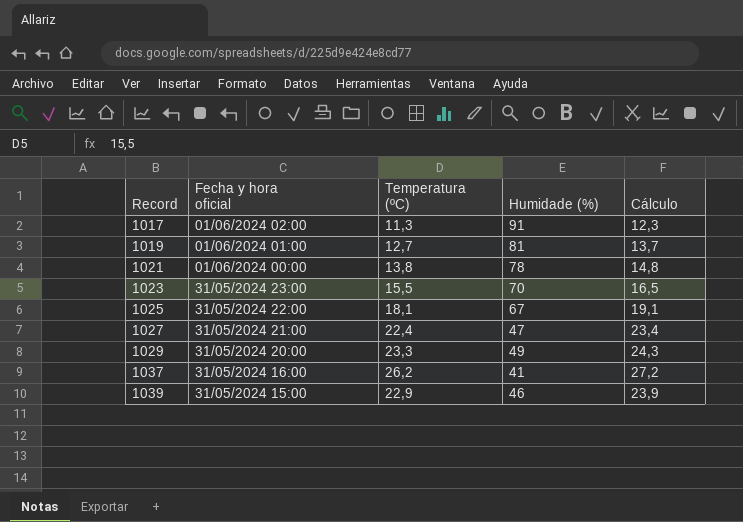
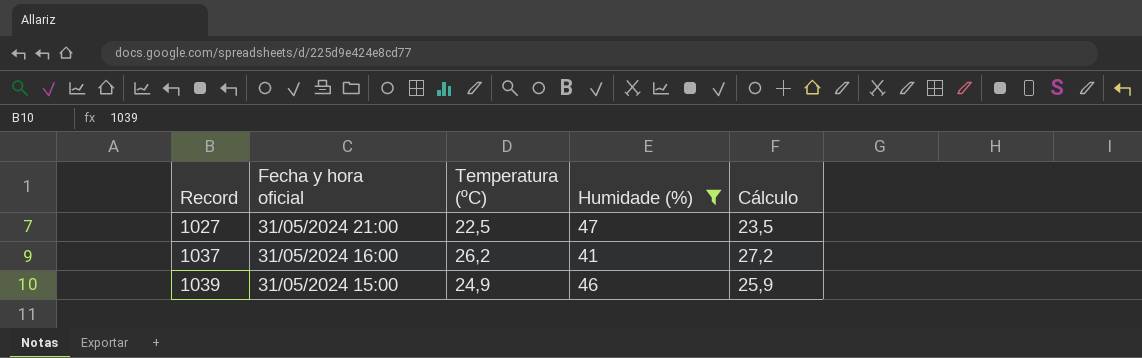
filter: none -> Humidade (%) <= 47
1027 | Temperatura (ºC): 22,4 -> 22,5
1027 | Cálculo: 23,4 -> 23,5
1039 | Temperatura (ºC): 22,9 -> 24,9
1039 | Cálculo: 23,9 -> 25,9

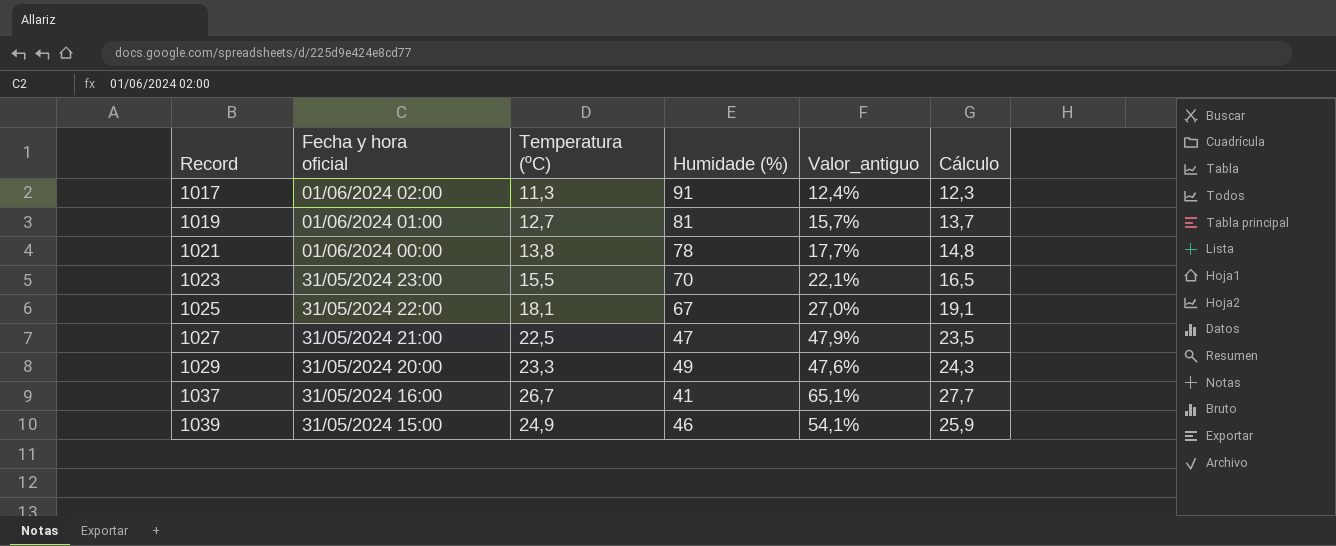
filter: Humidade (%) <= 47 -> none
column Valor_antiguo | formula: none -> [Temperatura (ºC)] / [Humidade (%)]
1037 | Temperatura (ºC): 26,2 -> 26,7
1037 | Cálculo: 27,2 -> 27,7

